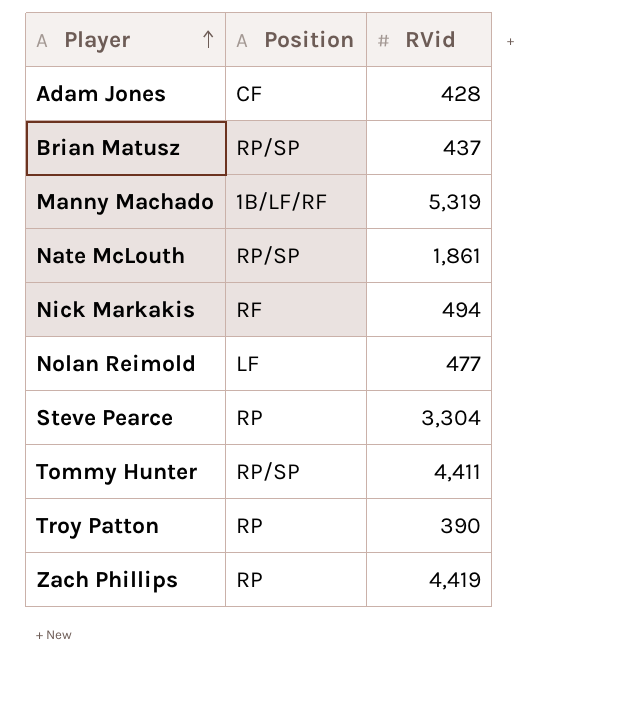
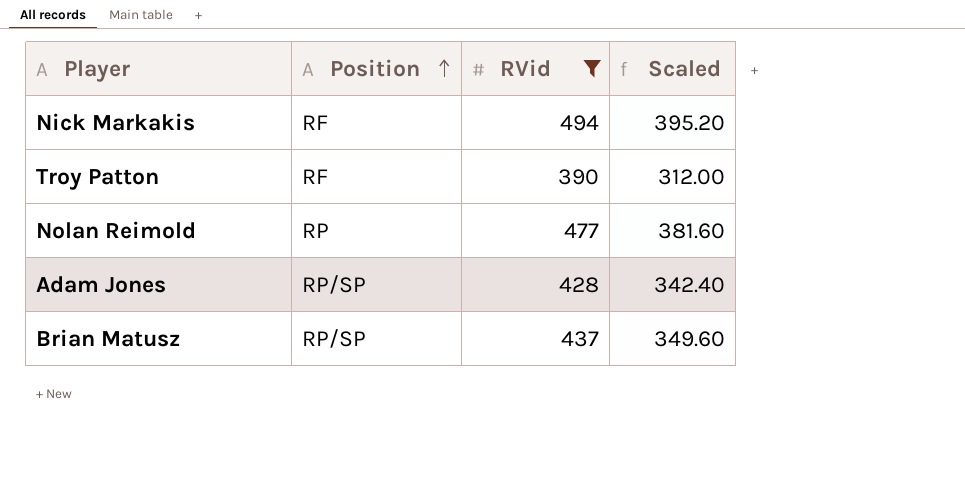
filter: none -> RVid <= 494
row order: Player ascending -> Position ascending
column Scaled | formula: none -> [RVid] * 0.8
Troy Patton | Position: RP -> RF
Nolan Reimold | Position: LF -> RP
Adam Jones | Position: CF -> RP/SP

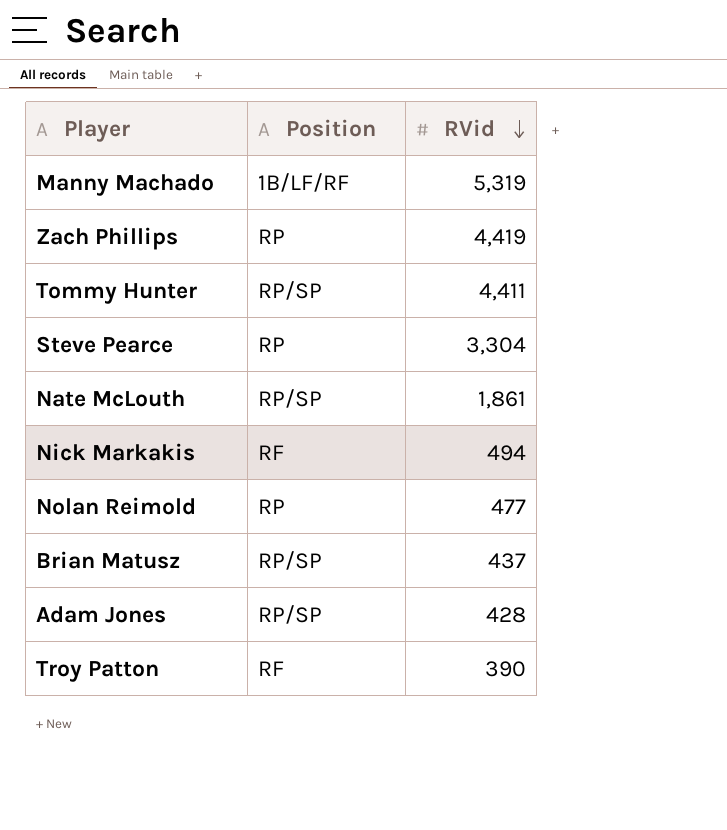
filter: RVid <= 494 -> none
row order: Position ascending -> RVid descending
column Scaled | formula: [RVid] * 0.8 -> none

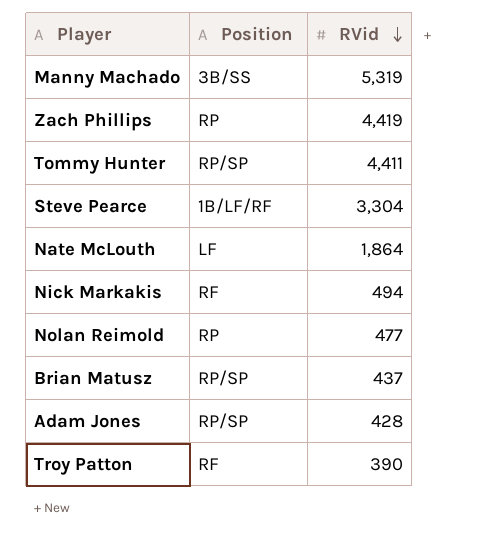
Manny Machado | Position: 1B/LF/RF -> 3B/SS
Steve Pearce | Position: RP -> 1B/LF/RF
Nate McLouth | Position: RP/SP -> LF
Nate McLouth | RVid: 1,861 -> 1,864

